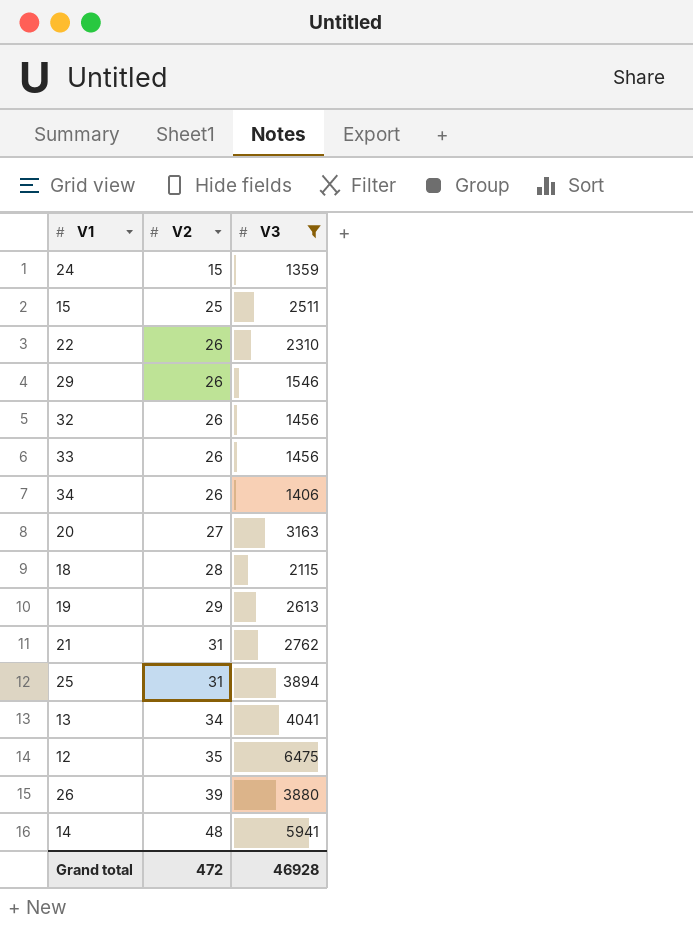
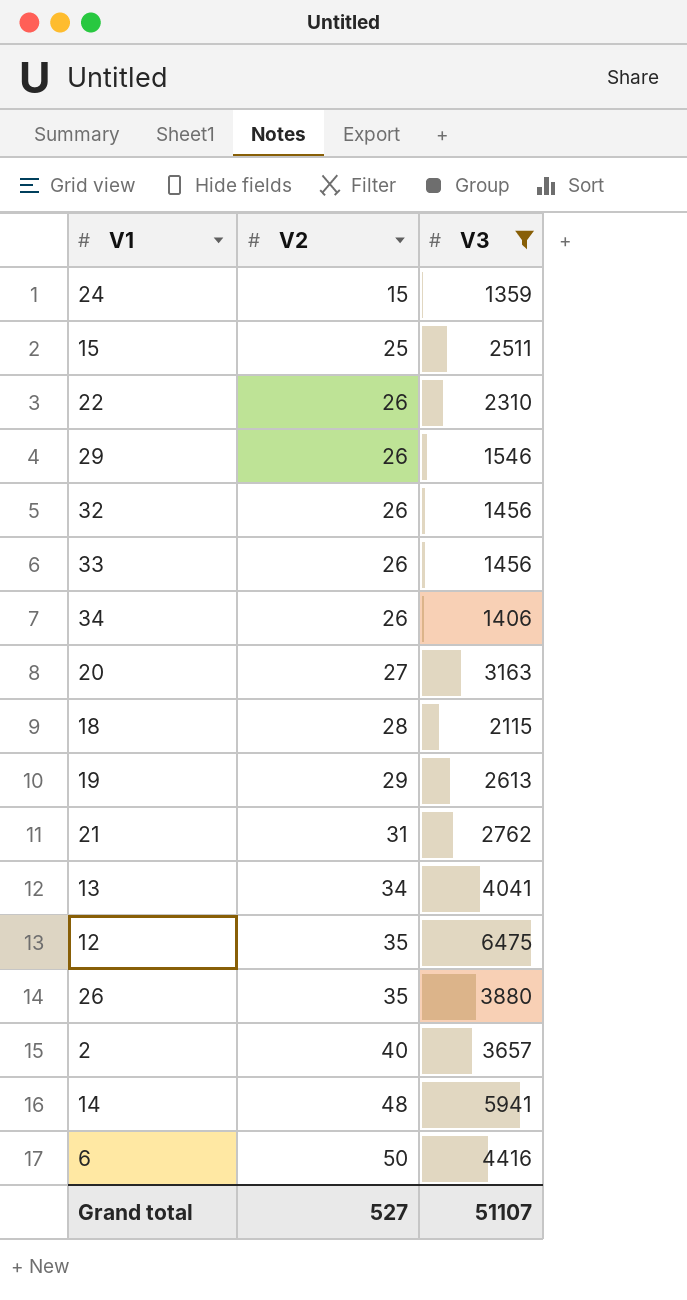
row 25: 31 | 3894 -> none
26 | V2: 39 -> 35
row 2: none -> 40 | 3657
row 6: none -> 50 | 4416
Grand total | V2: 472 -> 527
Grand total | V3: 46928 -> 51107

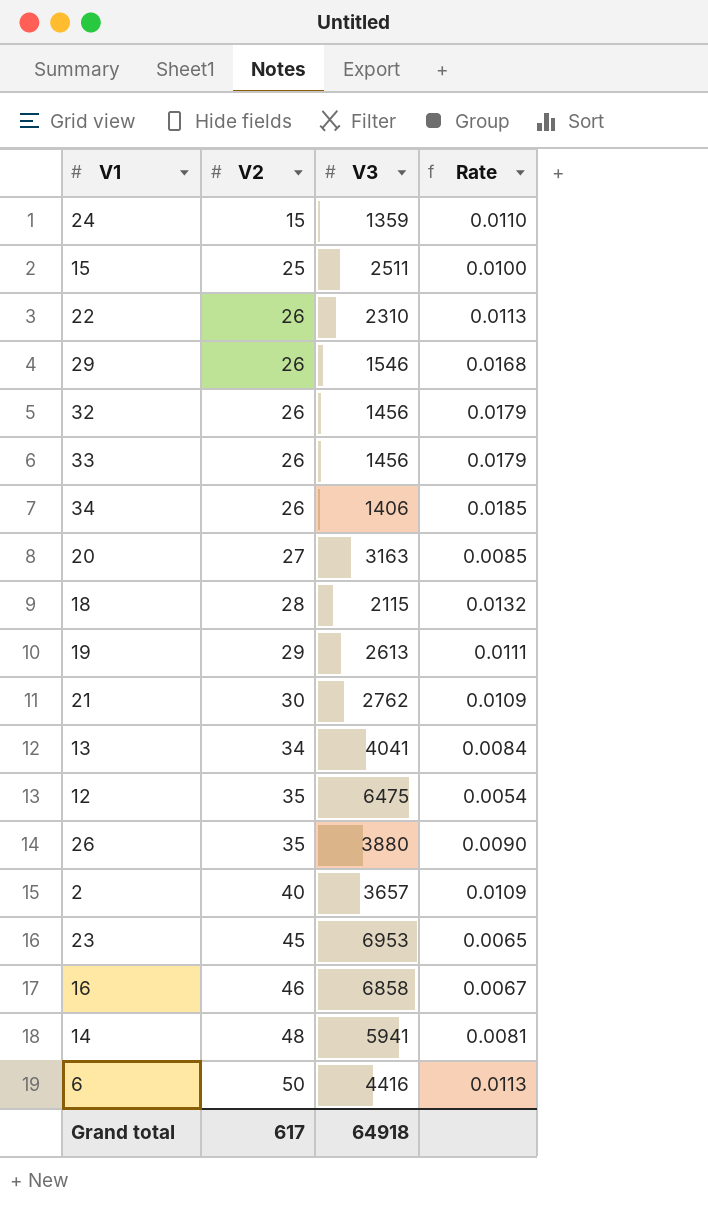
filter: V3 <= 6475 -> none
column Rate | formula: none -> [V2] / [V3]
21 | V2: 31 -> 30
Grand total | V2: 527 -> 617
Grand total | V3: 51107 -> 64918

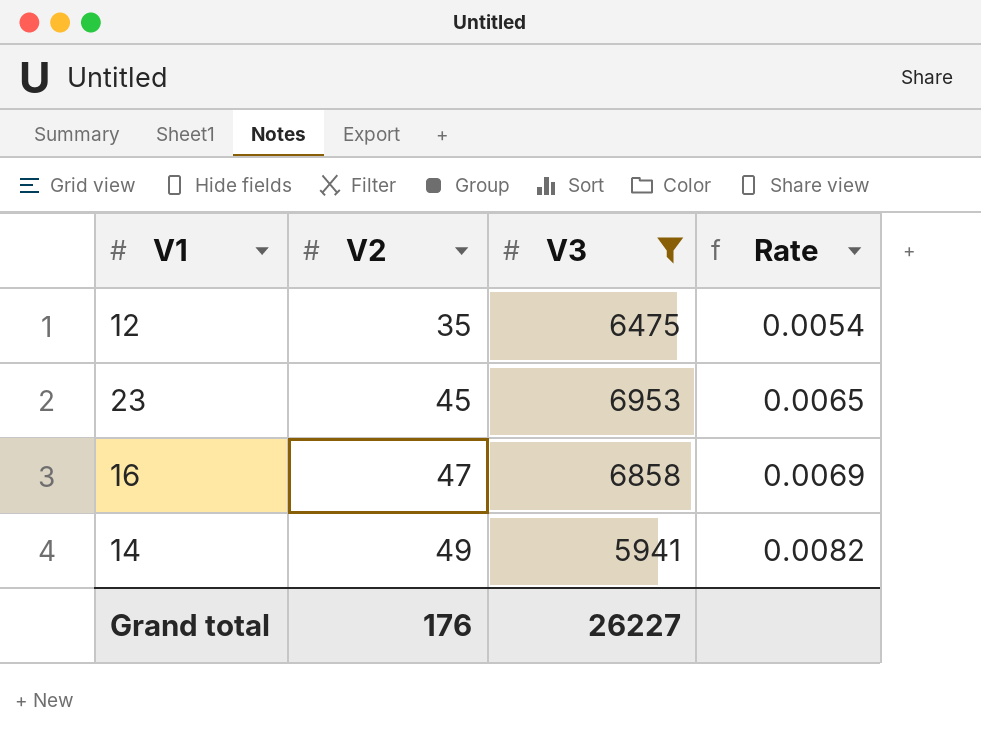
filter: none -> V3 >= 5941
16 | V2: 46 -> 47
16 | Rate: 0.0067 -> 0.0069
14 | V2: 48 -> 49
14 | Rate: 0.0081 -> 0.0082
Grand total | V2: 617 -> 176
Grand total | V3: 64918 -> 26227

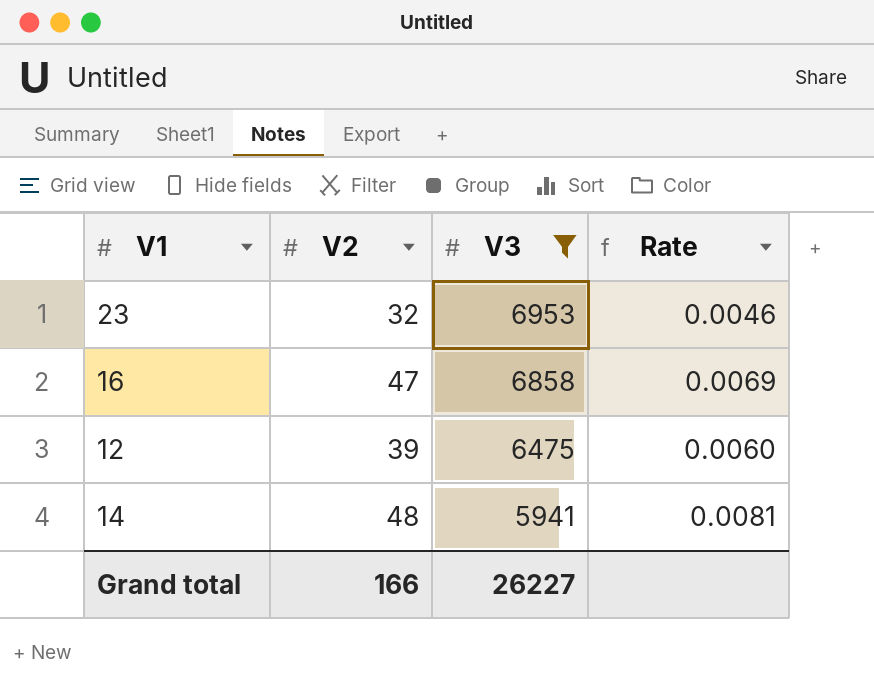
row order: V2 ascending -> V3 descending
23 | V2: 45 -> 32
23 | Rate: 0.0065 -> 0.0046
12 | V2: 35 -> 39
12 | Rate: 0.0054 -> 0.0060
14 | V2: 49 -> 48
14 | Rate: 0.0082 -> 0.0081
Grand total | V2: 176 -> 166

